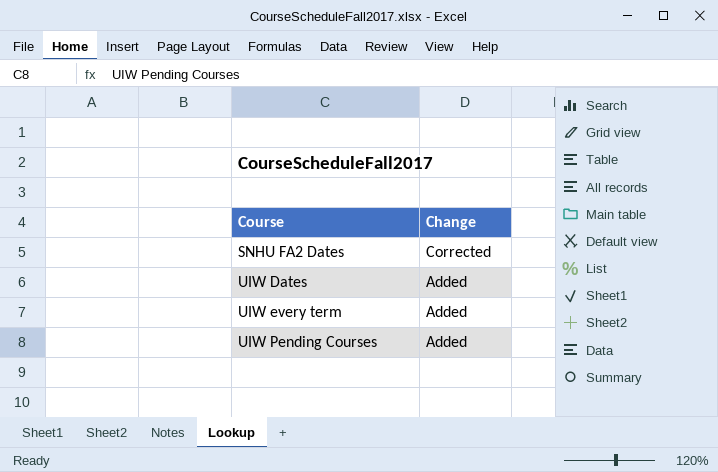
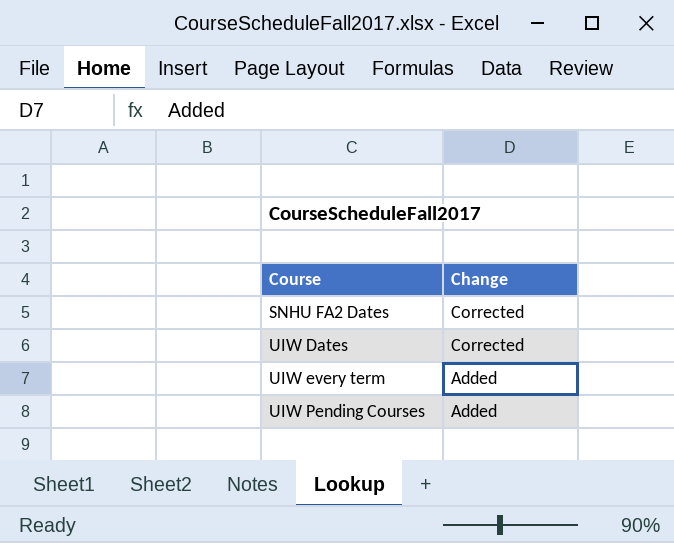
UIW Dates | Change: Added -> Corrected

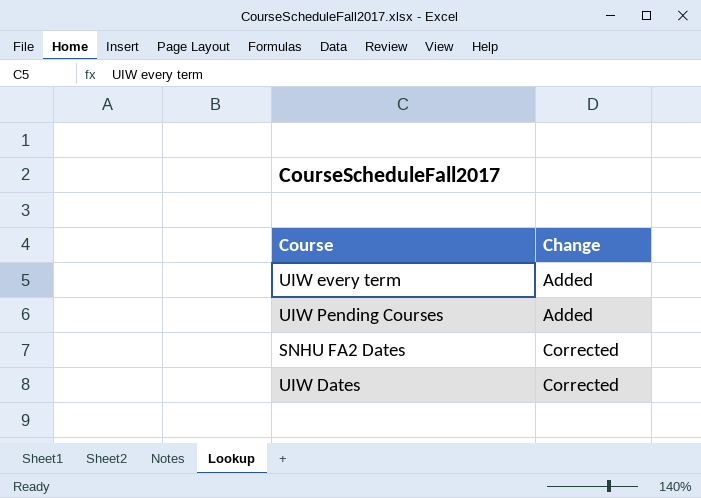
row order: Course ascending -> Change ascending

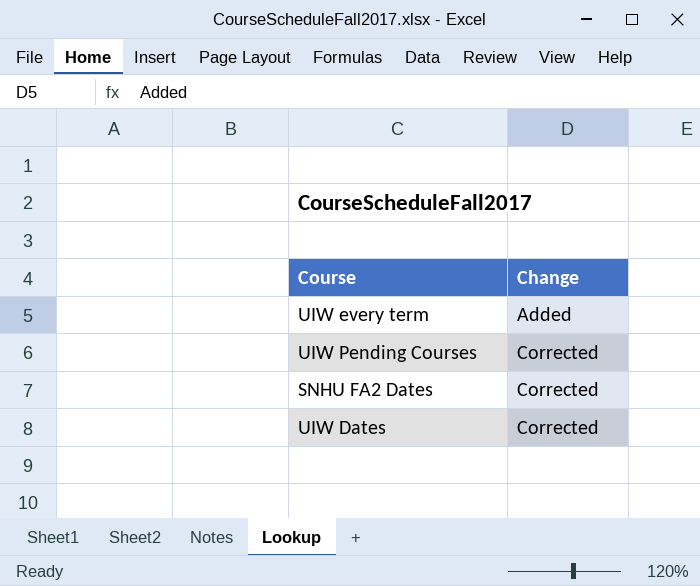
UIW Pending Courses | Change: Added -> Corrected

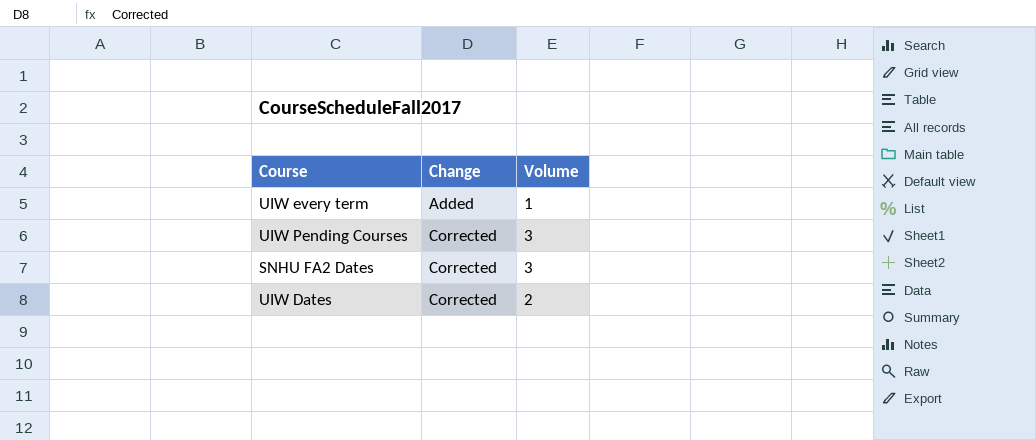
column Volume | position: none -> 3

